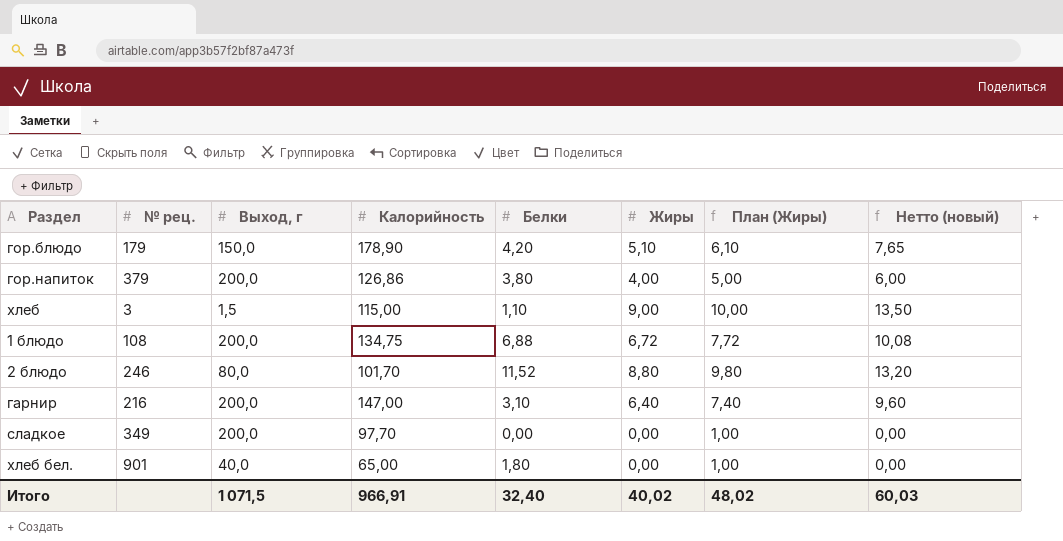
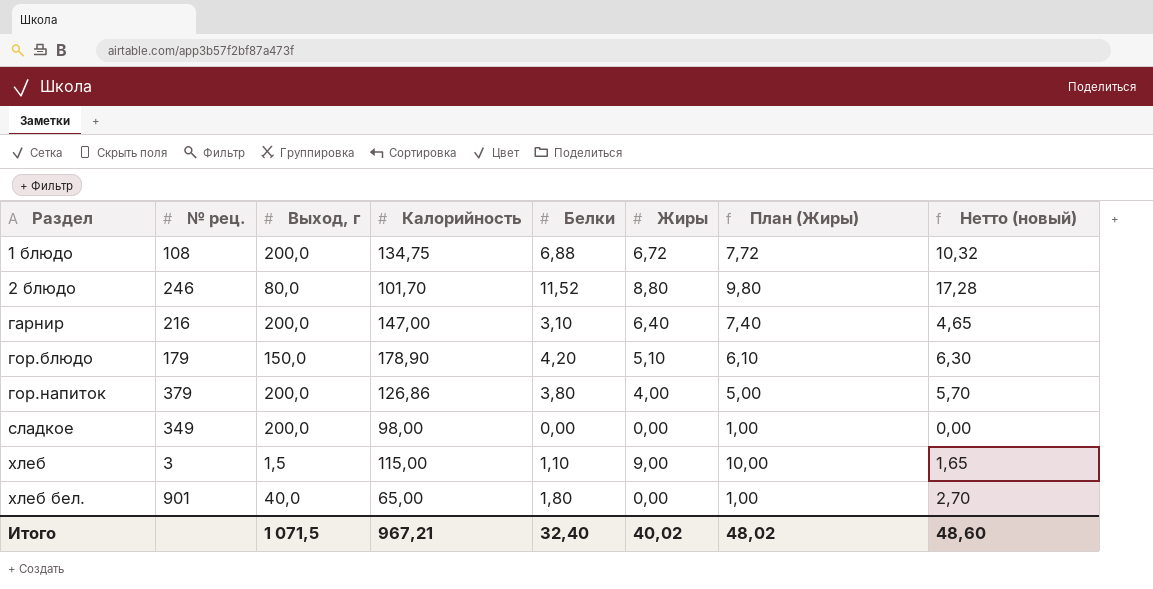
row order: none -> Раздел ascending
column Нетто (новый) | formula: [Жиры] * 1,5 -> [Белки] * 1,5
сладкое | Калорийность: 97,70 -> 98,00
Итого | Калорийность: 966,91 -> 967,21
Итого | Нетто (новый): 60,03 -> 48,60

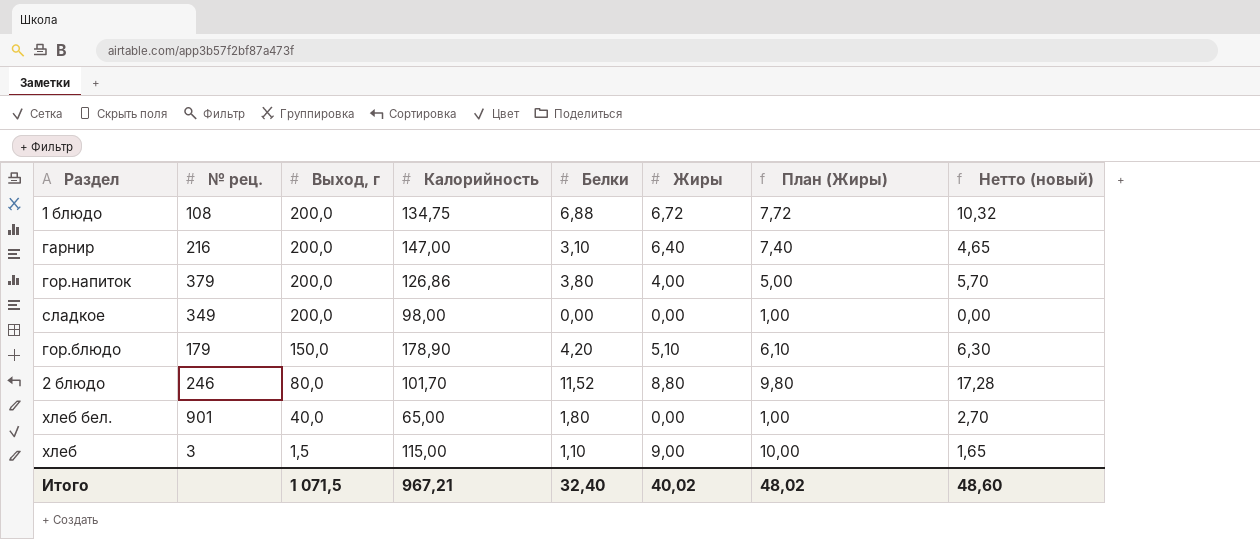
row order: Раздел ascending -> Выход, г descending

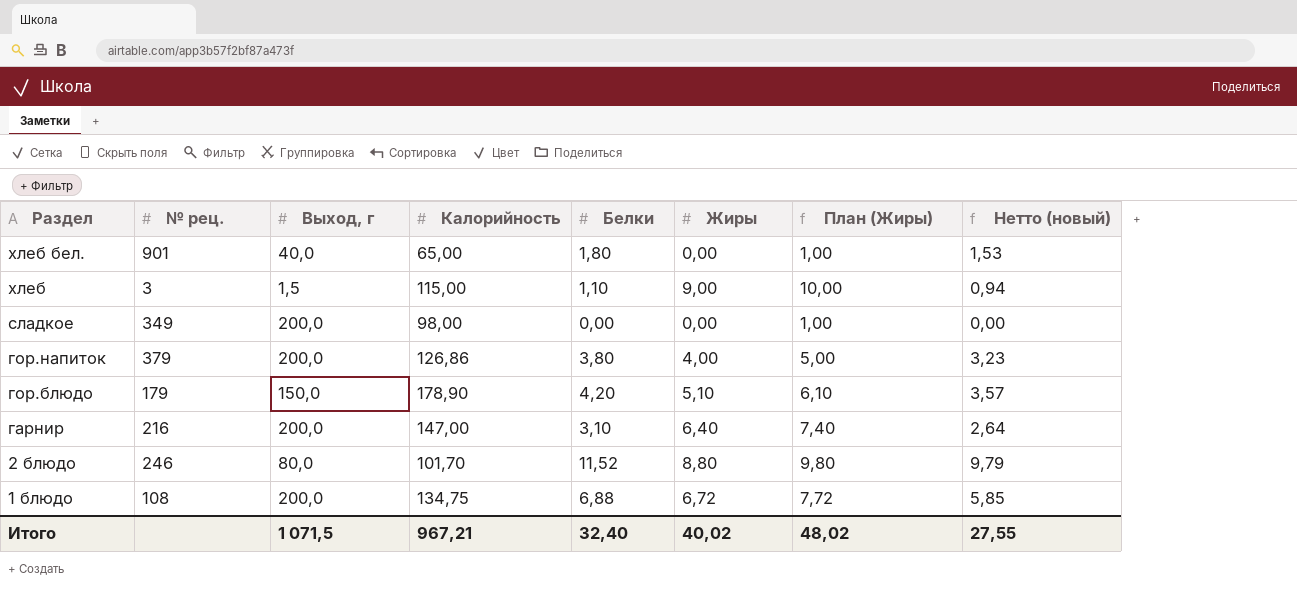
row order: Выход, г descending -> Раздел descending
column Нетто (новый) | formula: [Белки] * 1,5 -> [Белки] * 0,85
Итого | Нетто (новый): 48,60 -> 27,55

